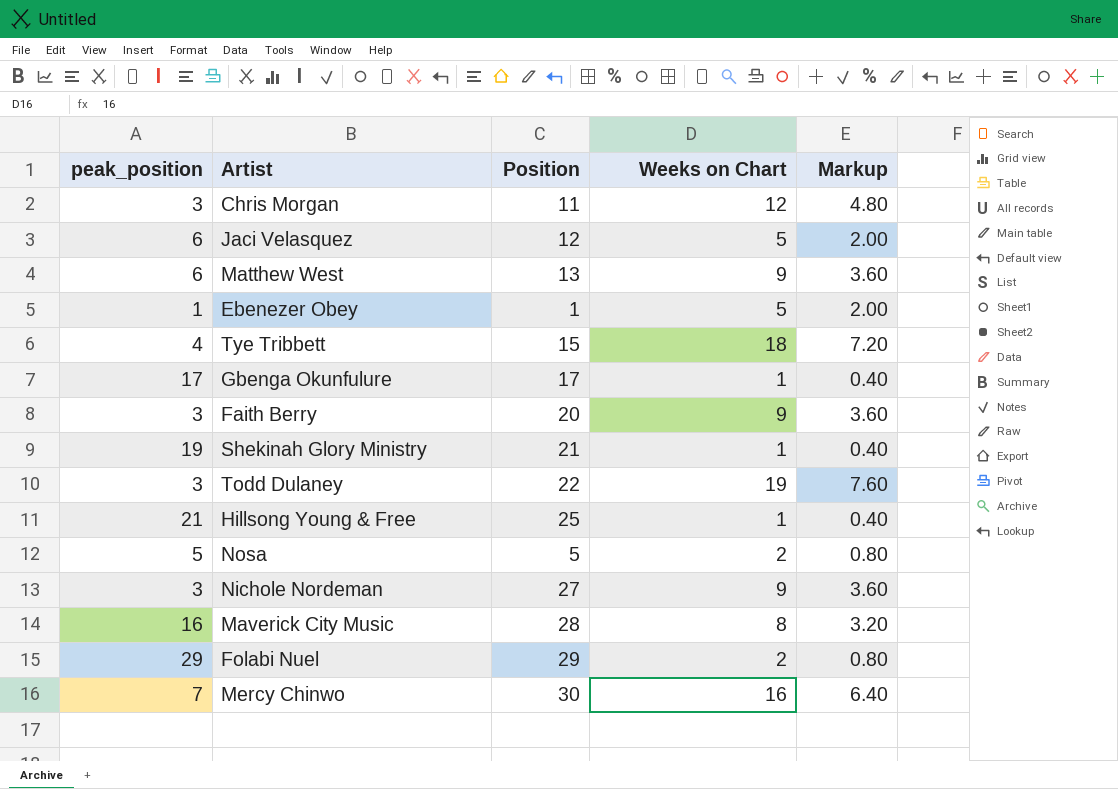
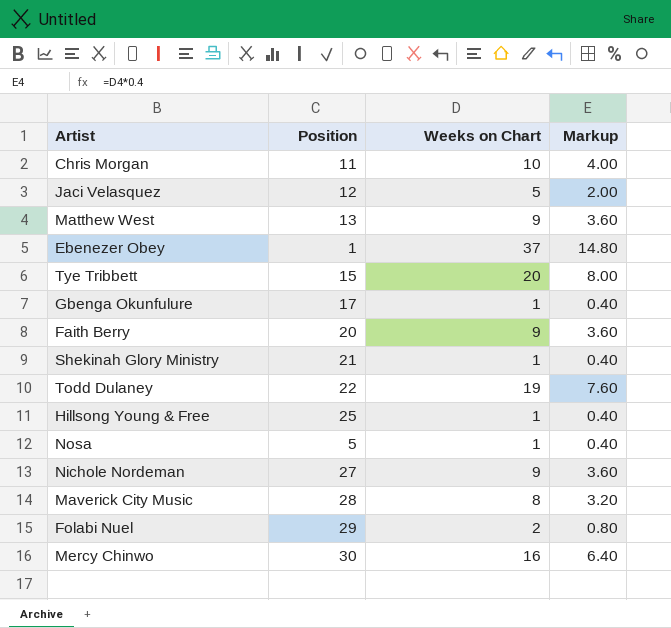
column peak_position | position: 1 -> none
Chris Morgan | Weeks on Chart: 12 -> 10
Chris Morgan | Markup: 4.80 -> 4.00
Ebenezer Obey | Weeks on Chart: 5 -> 37
Ebenezer Obey | Markup: 2.00 -> 14.80
Tye Tribbett | Weeks on Chart: 18 -> 20
Tye Tribbett | Markup: 7.20 -> 8.00
Nosa | Weeks on Chart: 2 -> 1
Nosa | Markup: 0.80 -> 0.40

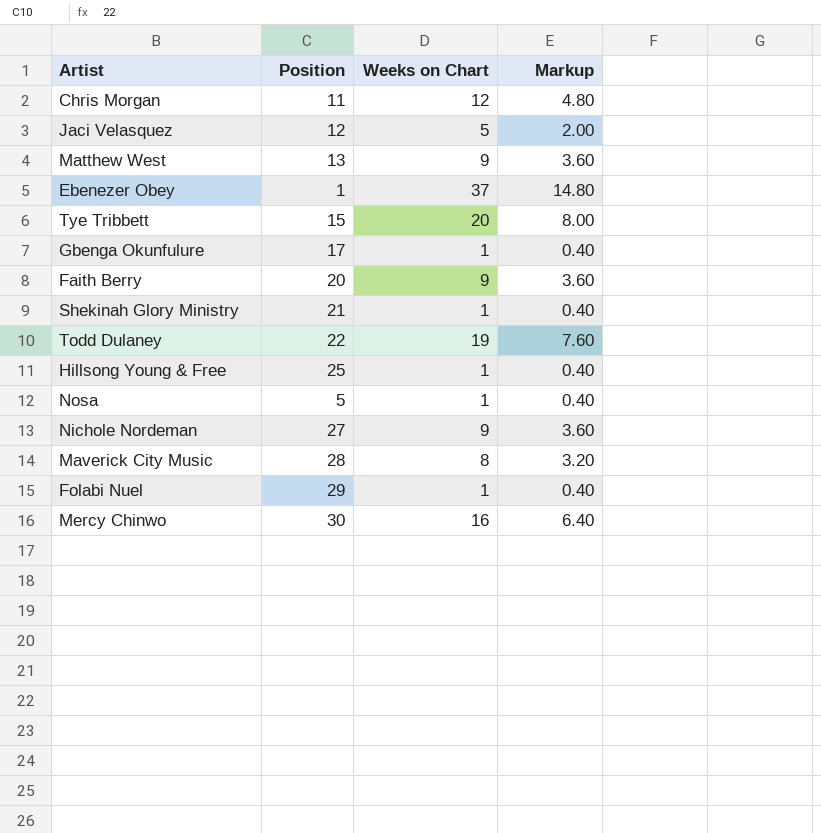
Chris Morgan | Weeks on Chart: 10 -> 12
Chris Morgan | Markup: 4.00 -> 4.80
Folabi Nuel | Weeks on Chart: 2 -> 1
Folabi Nuel | Markup: 0.80 -> 0.40

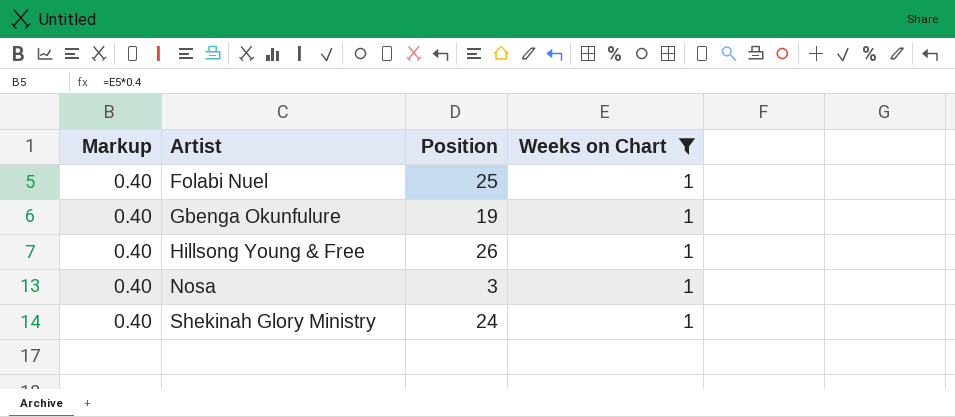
filter: none -> Weeks on Chart = 1
row order: none -> Artist ascending
column Markup | position: 4 -> 1
Folabi Nuel | Position: 29 -> 25
Gbenga Okunfulure | Position: 17 -> 19
Hillsong Young & Free | Position: 25 -> 26
Nosa | Position: 5 -> 3
Shekinah Glory Ministry | Position: 21 -> 24

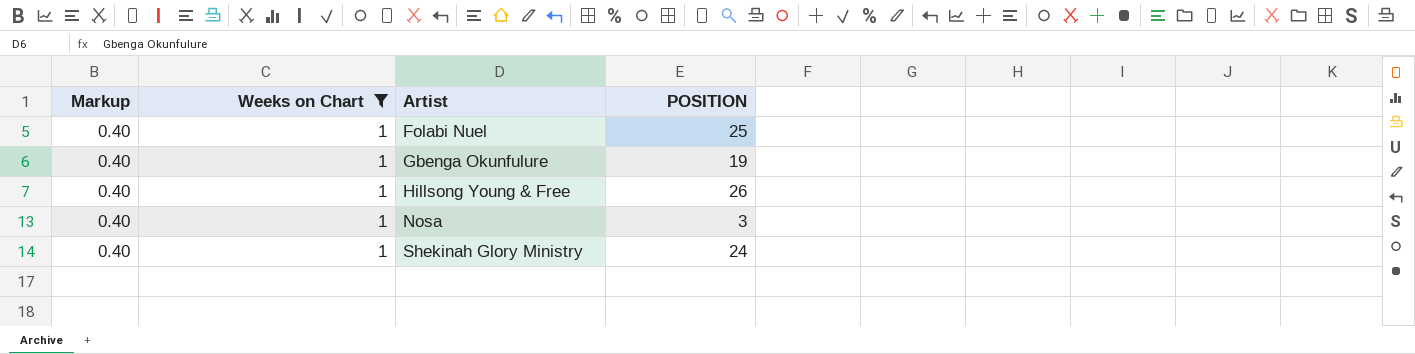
column Weeks on Chart | position: 4 -> 2
column name: Position -> POSITION

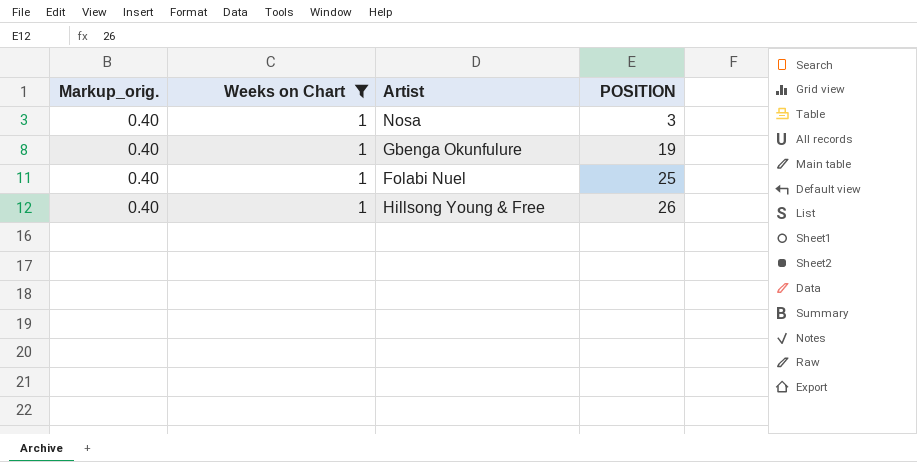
row order: Artist ascending -> POSITION ascending
column name: Markup -> Markup_orig.
row Shekinah Glory Ministry: 0.40 | 1 | 24 -> none

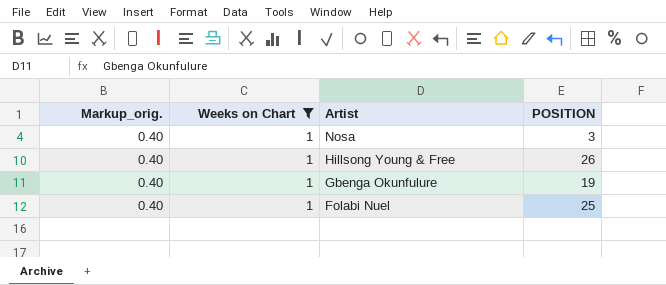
row order: POSITION ascending -> Artist descending

